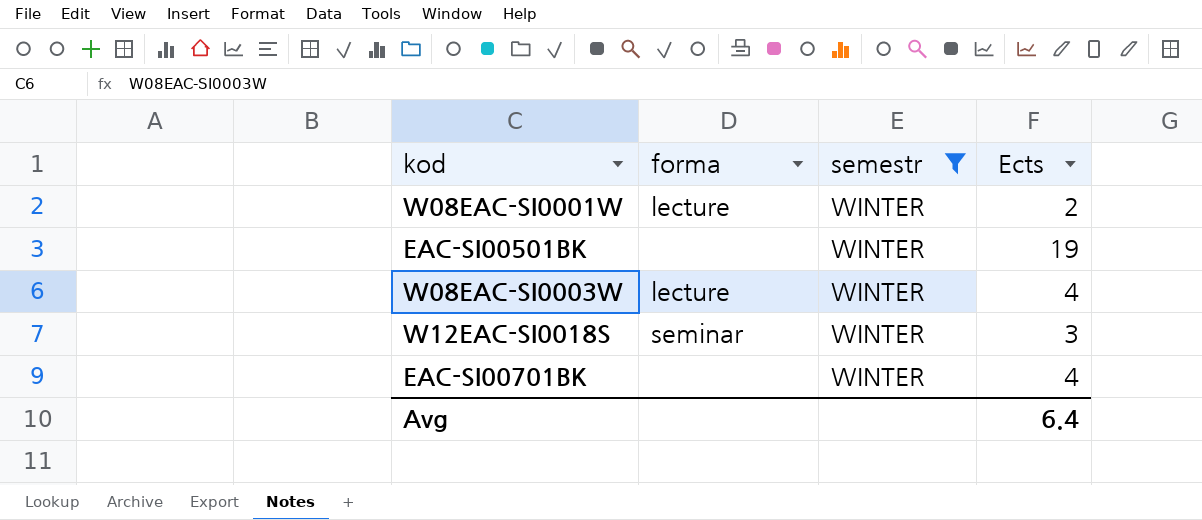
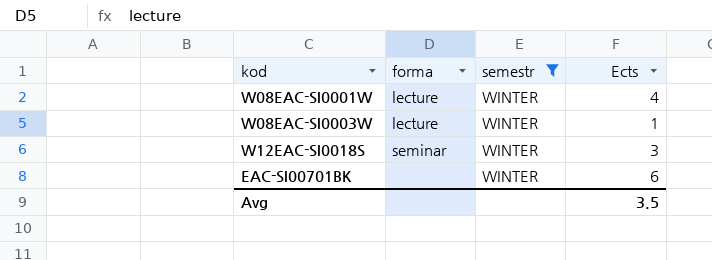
row EAC-SI00501BK: none | WINTER | 19 -> none
W08EAC-SI0001W | Ects: 2 -> 4
W08EAC-SI0003W | Ects: 4 -> 1
EAC-SI00701BK | Ects: 4 -> 6
Avg | Ects: 6.4 -> 3.5

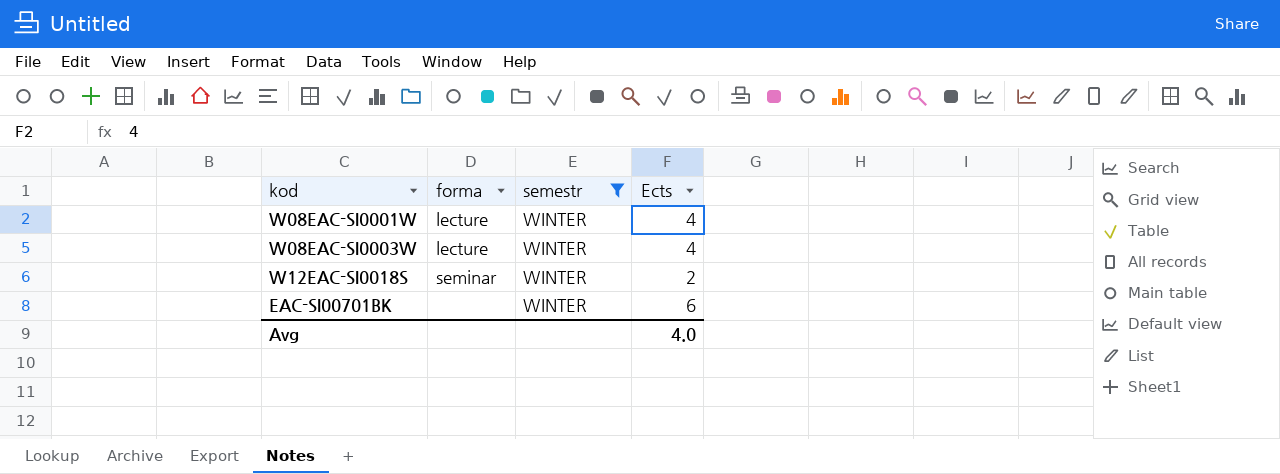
W08EAC-SI0003W | Ects: 1 -> 4
W12EAC-SI0018S | Ects: 3 -> 2
Avg | Ects: 3.5 -> 4.0

